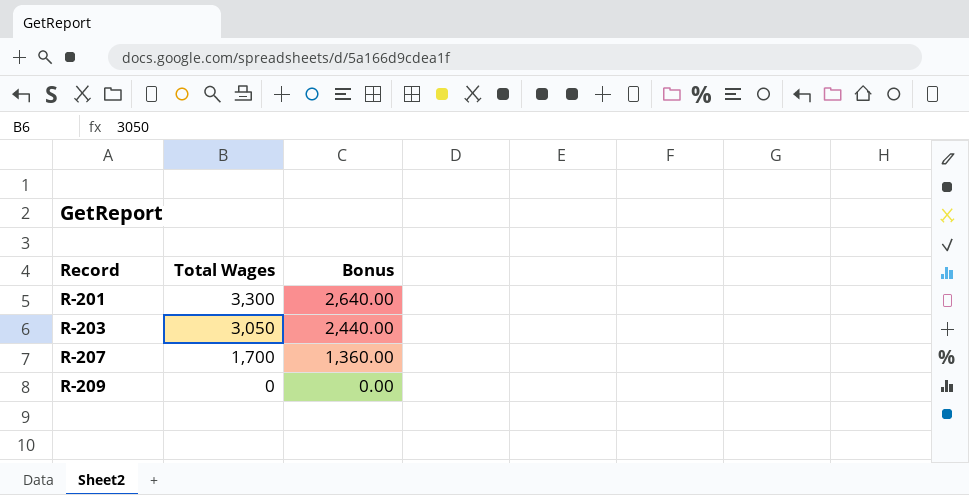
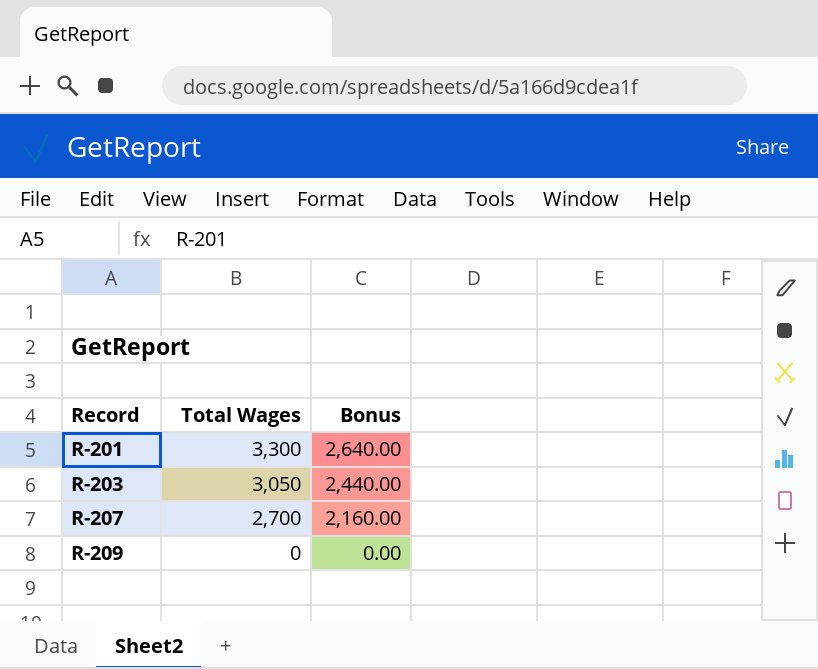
R-207 | Total Wages: 1,700 -> 2,700
R-207 | Bonus: 1,360.00 -> 2,160.00

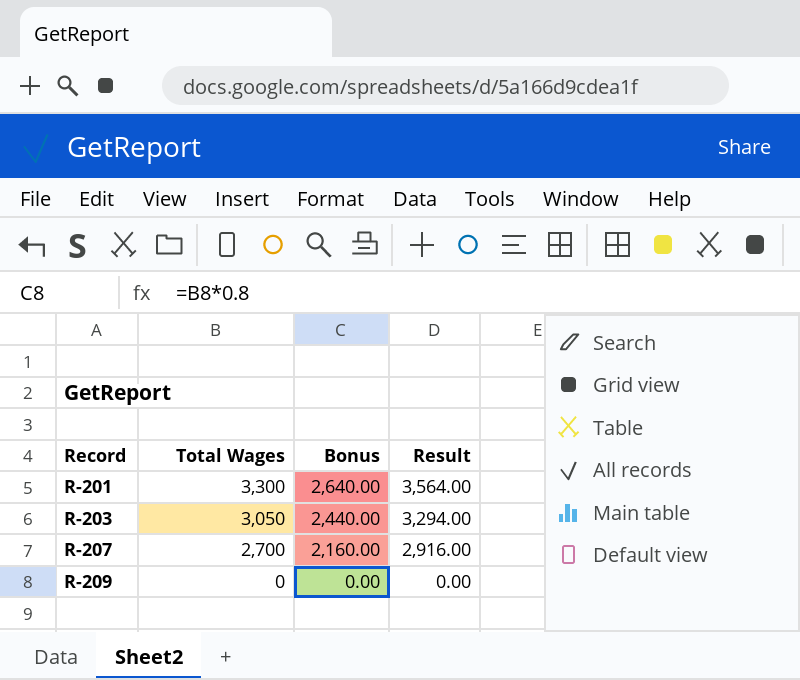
column Result | formula: none -> [Total Wages] * 1.08

